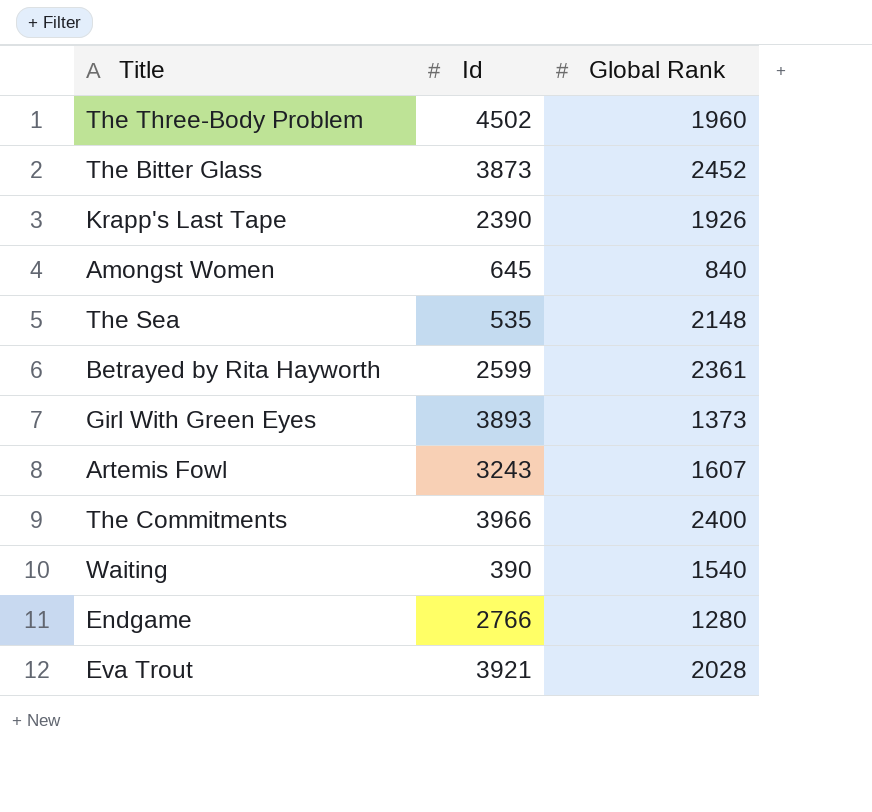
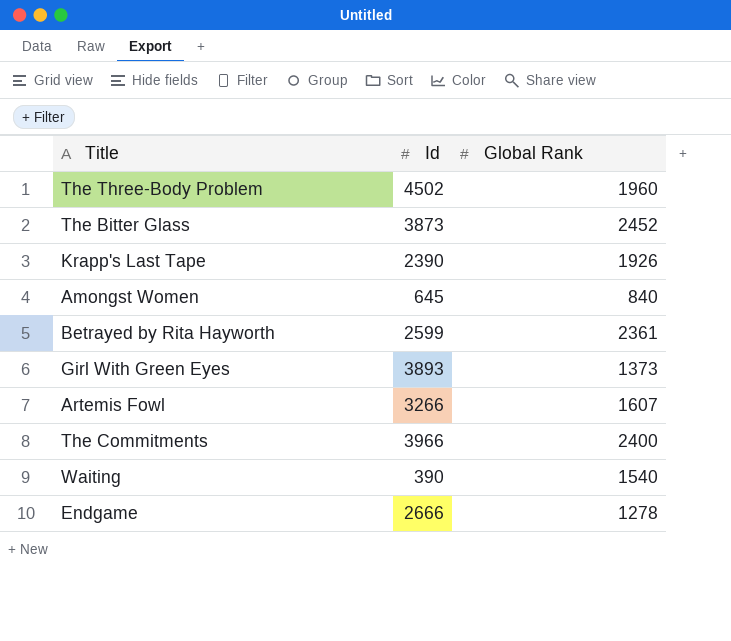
row The Sea: 535 | 2148 -> none
row Eva Trout: 3921 | 2028 -> none
Artemis Fowl | Id: 3243 -> 3266
Endgame | Id: 2766 -> 2666
Endgame | Global Rank: 1280 -> 1278

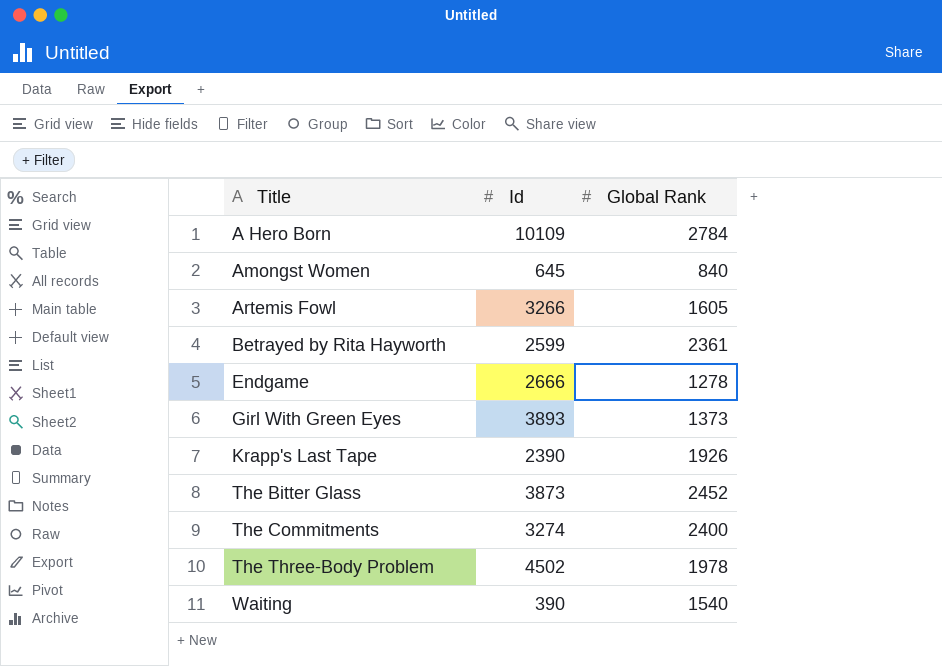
row order: none -> Title ascending
row A Hero Born: none -> 10109 | 2784
Artemis Fowl | Global Rank: 1607 -> 1605
The Commitments | Id: 3966 -> 3274
The Three-Body Problem | Global Rank: 1960 -> 1978

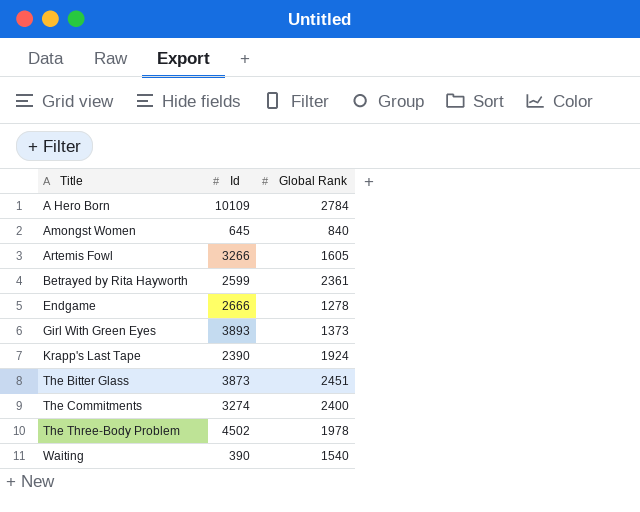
Krapp's Last Tape | Global Rank: 1926 -> 1924
The Bitter Glass | Global Rank: 2452 -> 2451

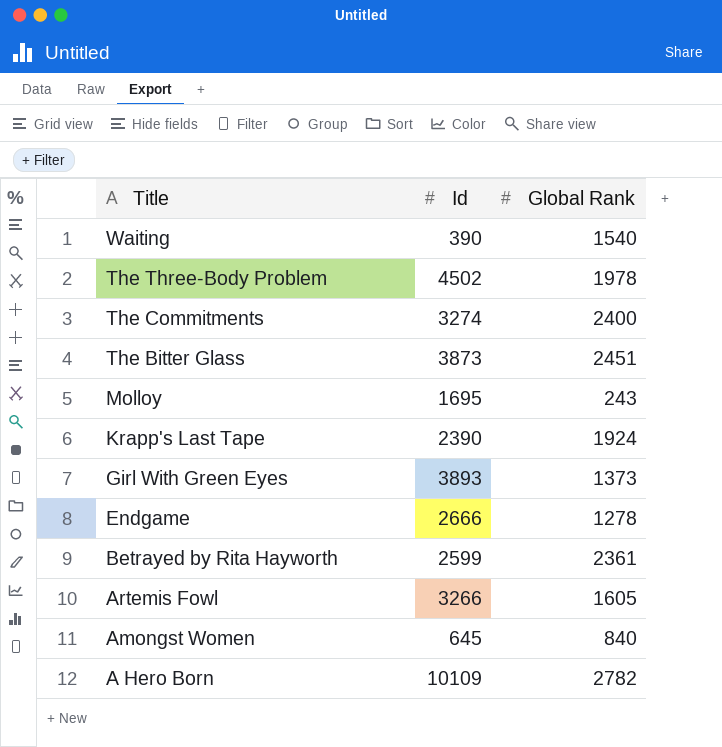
row order: Title ascending -> Title descending
row Molloy: none -> 1695 | 243
A Hero Born | Global Rank: 2784 -> 2782

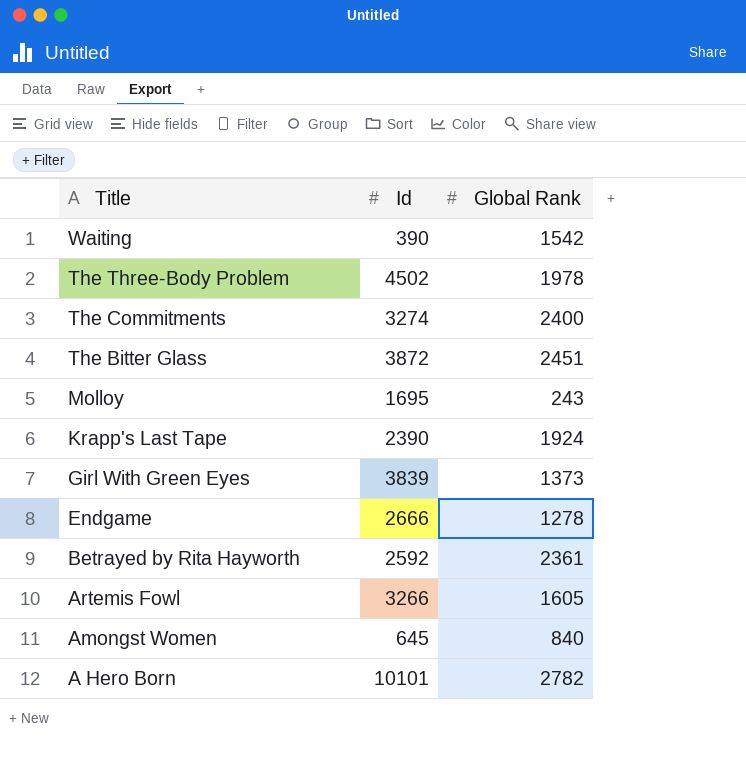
Waiting | Global Rank: 1540 -> 1542
The Bitter Glass | Id: 3873 -> 3872
Girl With Green Eyes | Id: 3893 -> 3839
Betrayed by Rita Hayworth | Id: 2599 -> 2592
A Hero Born | Id: 10109 -> 10101

